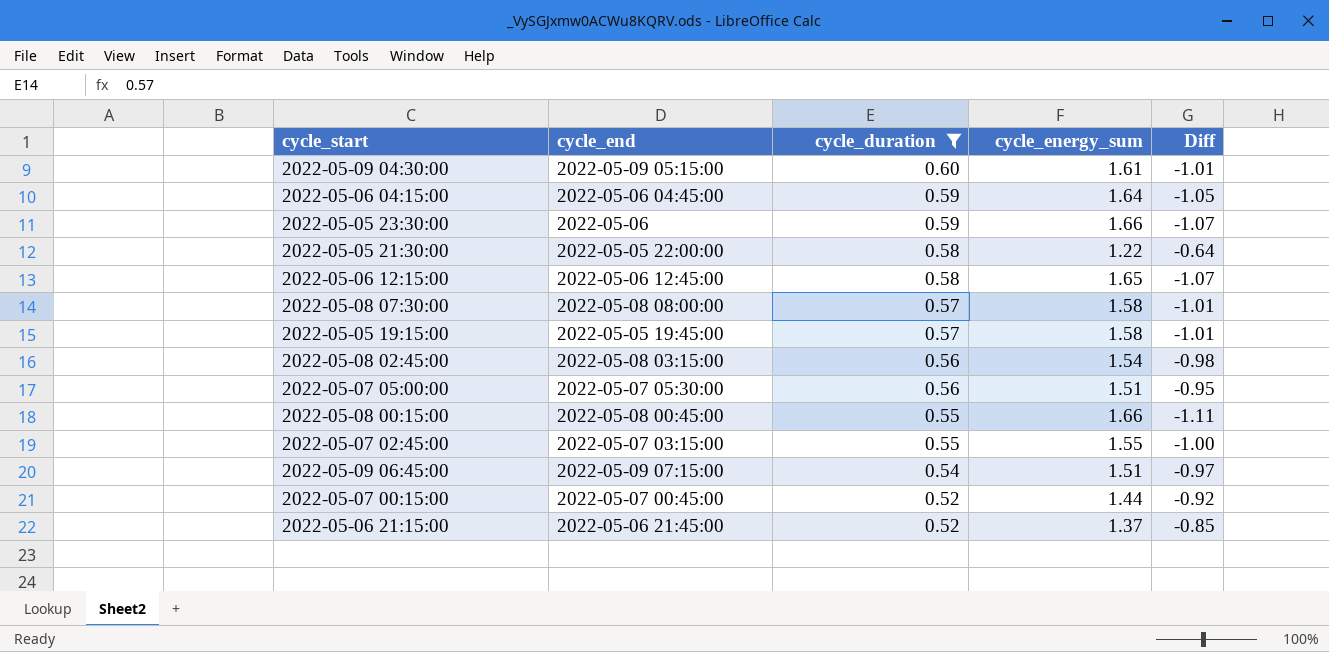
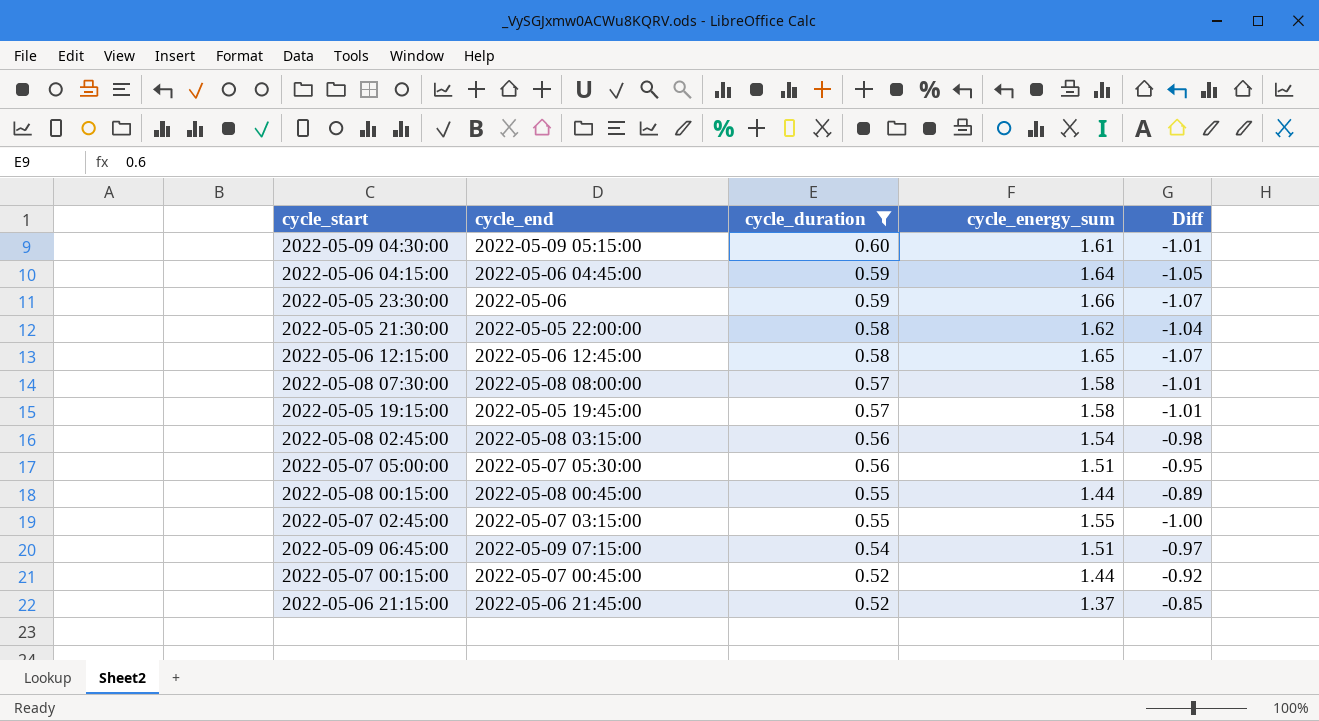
2022-05-05 21:30:00 | cycle_energy_sum: 1.22 -> 1.62
2022-05-05 21:30:00 | Diff: -0.64 -> -1.04
2022-05-08 00:15:00 | cycle_energy_sum: 1.66 -> 1.44
2022-05-08 00:15:00 | Diff: -1.11 -> -0.89

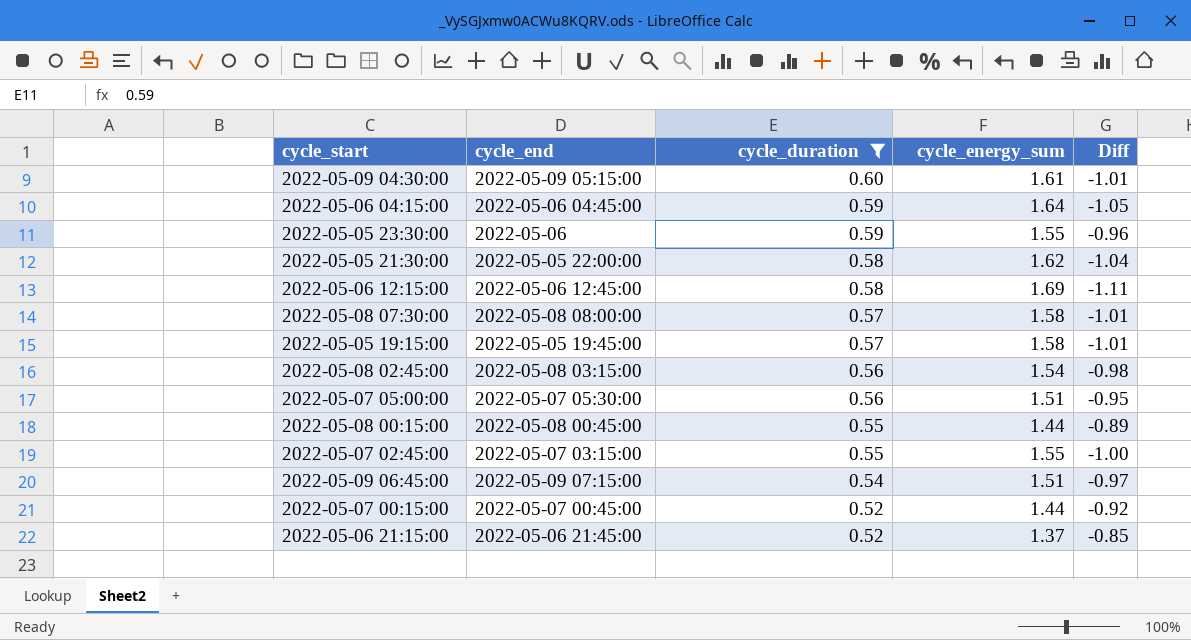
2022-05-05 23:30:00 | cycle_energy_sum: 1.66 -> 1.55
2022-05-05 23:30:00 | Diff: -1.07 -> -0.96
2022-05-06 12:15:00 | cycle_energy_sum: 1.65 -> 1.69
2022-05-06 12:15:00 | Diff: -1.07 -> -1.11

